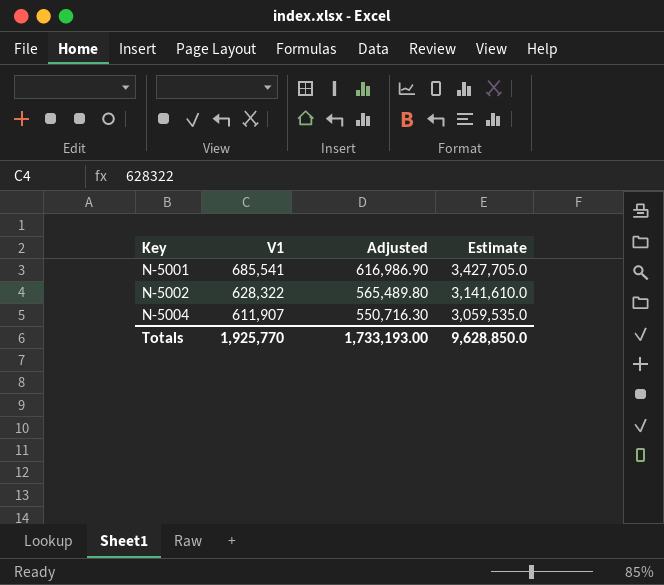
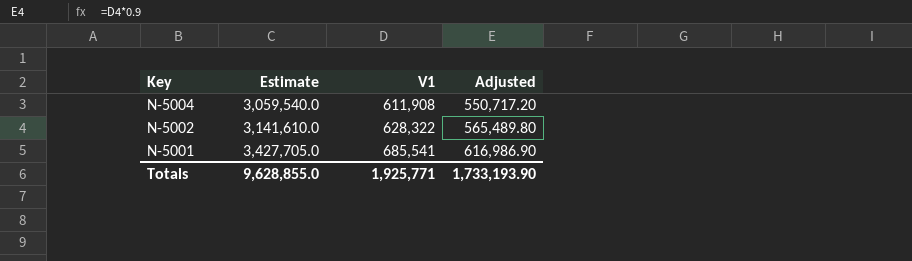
row order: Key ascending -> Key descending
column Estimate | position: 4 -> 2
N-5004 | Estimate: 3,059,535.0 -> 3,059,540.0
N-5004 | V1: 611,907 -> 611,908
N-5004 | Adjusted: 550,716.30 -> 550,717.20
Totals | Estimate: 9,628,850.0 -> 9,628,855.0
Totals | V1: 1,925,770 -> 1,925,771
Totals | Adjusted: 1,733,193.00 -> 1,733,193.90

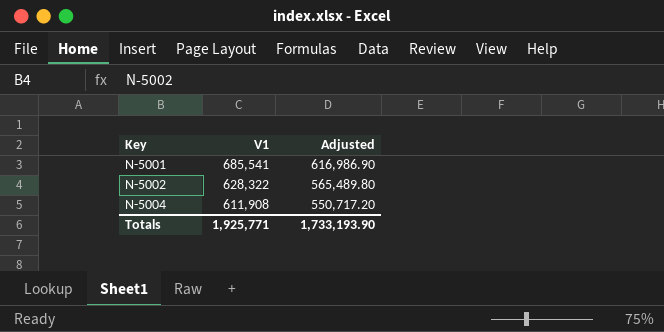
row order: Key descending -> Key ascending
column Estimate | formula: [V1] * 5 -> none

